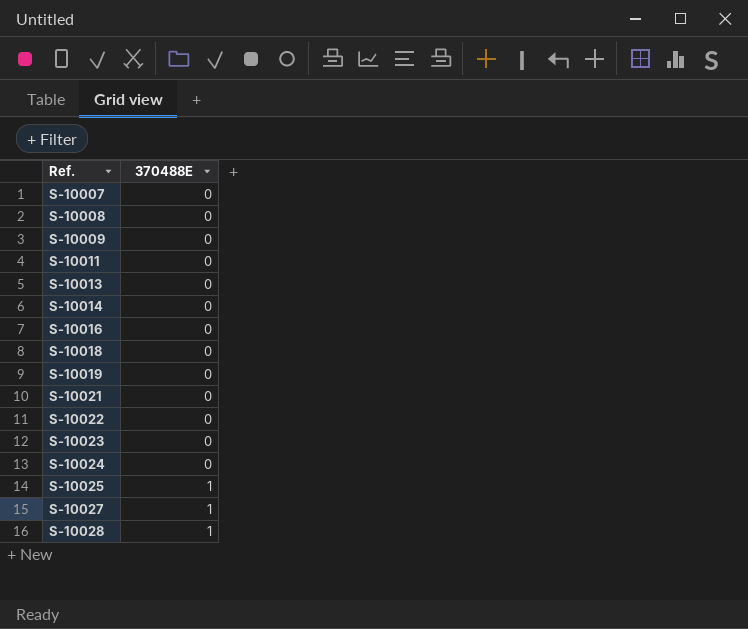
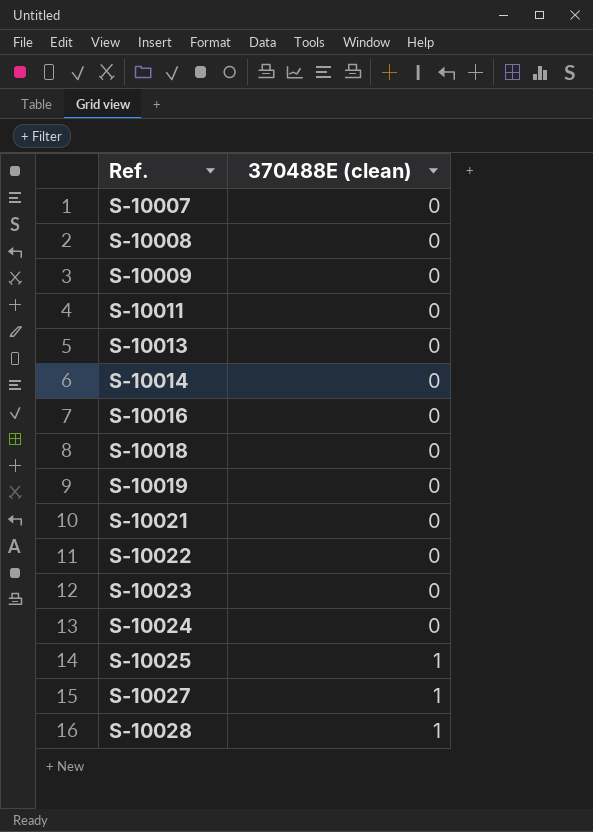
column name: 370488E -> 370488E (clean)

